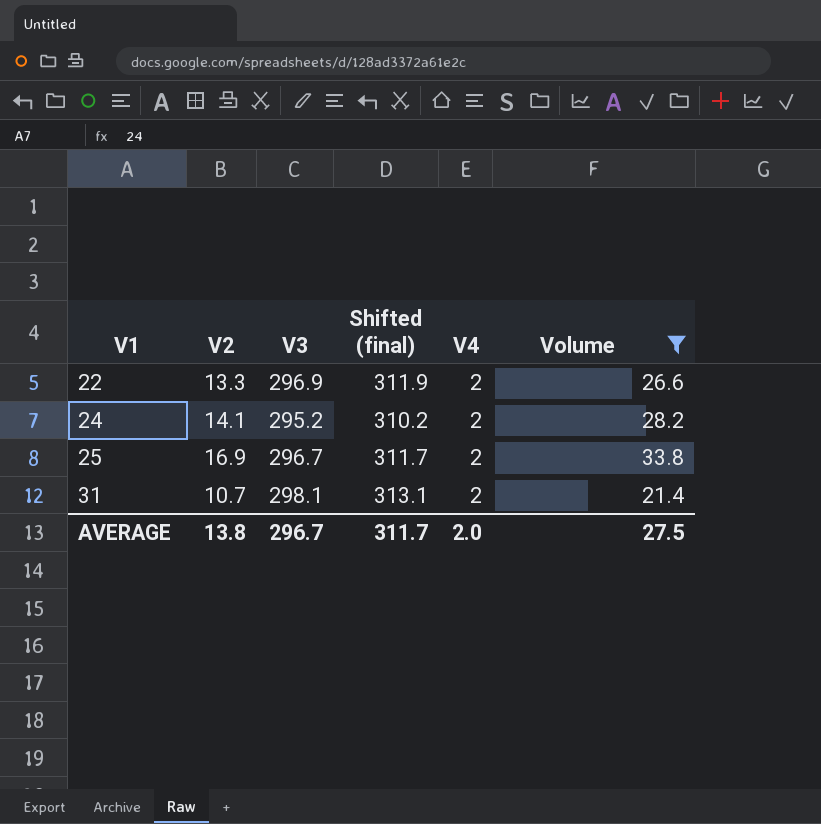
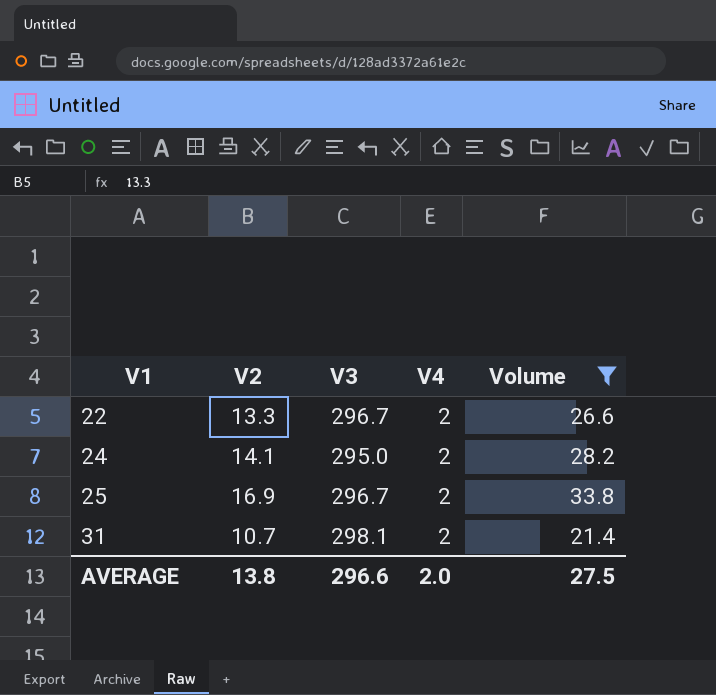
column Shifted (final) | formula: [V3] + 15 -> none
22 | V3: 296.9 -> 296.7
24 | V3: 295.2 -> 295.0
AVERAGE | V3: 296.7 -> 296.6

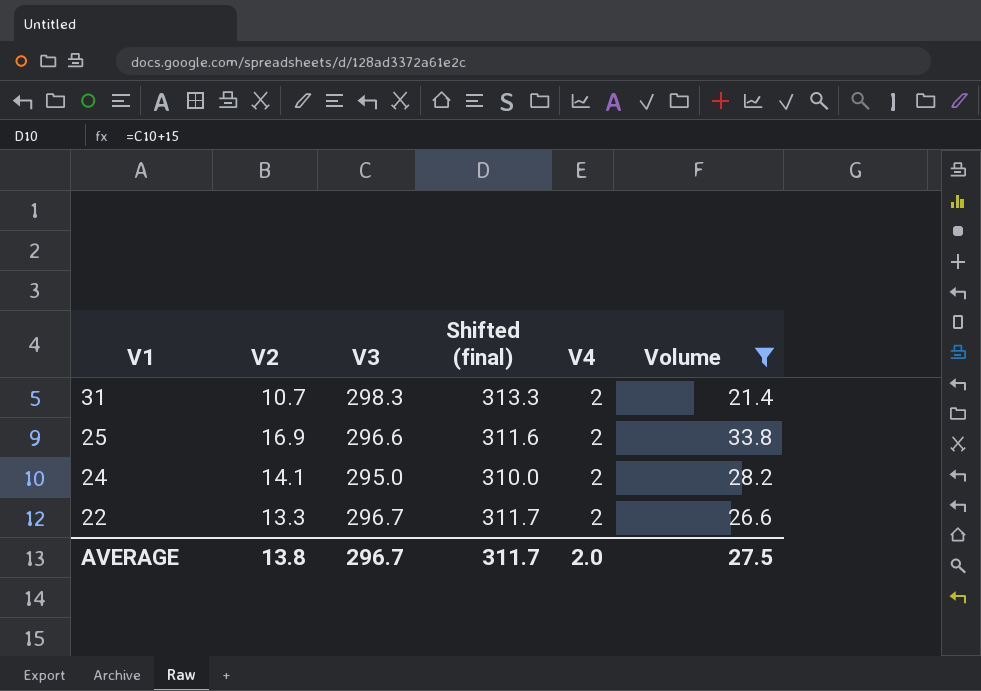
row order: V1 ascending -> V1 descending
column Shifted (final) | formula: none -> [V3] + 15
31 | V3: 298.1 -> 298.3
25 | V3: 296.7 -> 296.6
AVERAGE | V3: 296.6 -> 296.7

